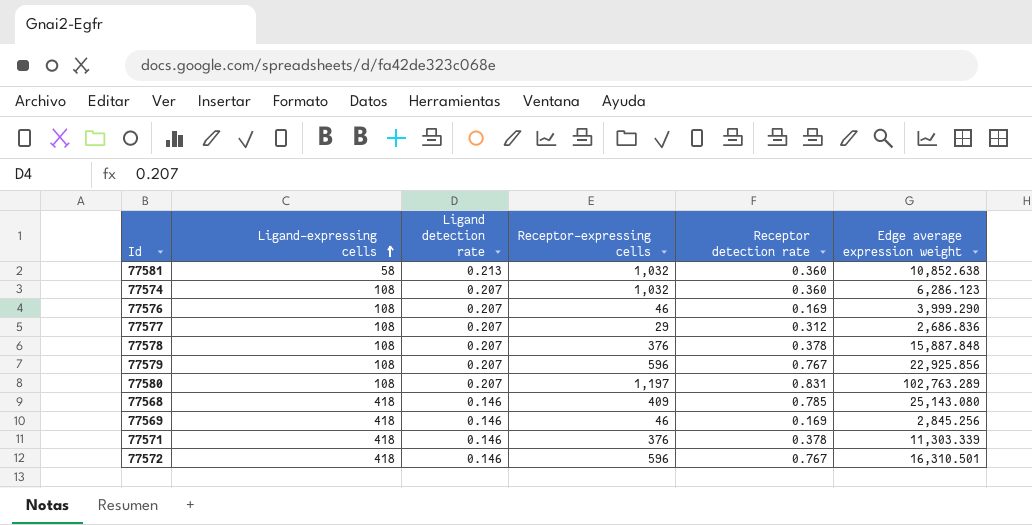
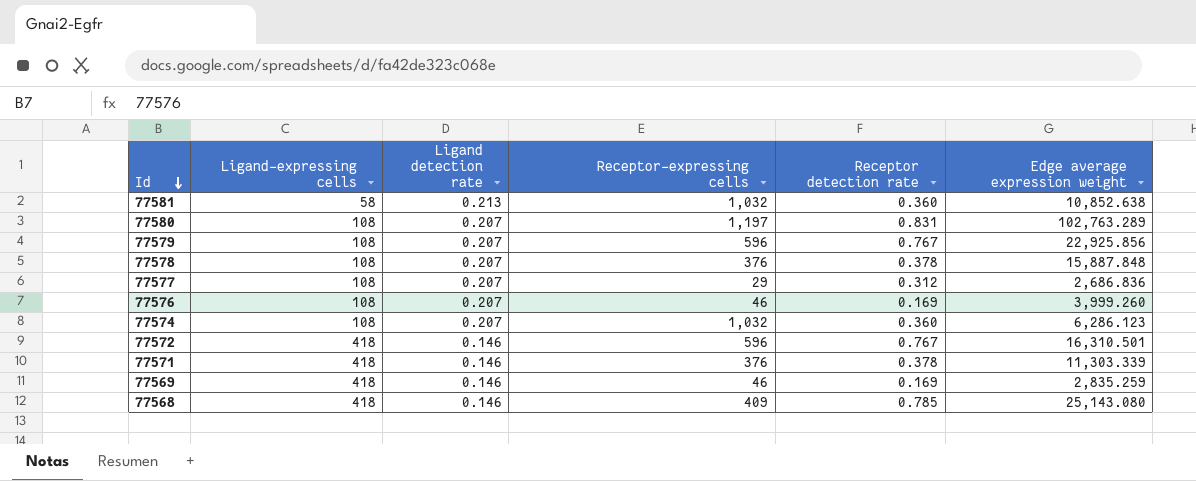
row order: Ligand-expressing cells ascending -> Id descending
77576 | Edge average expression weight: 3,999.290 -> 3,999.260
77569 | Edge average expression weight: 2,845.256 -> 2,835.259

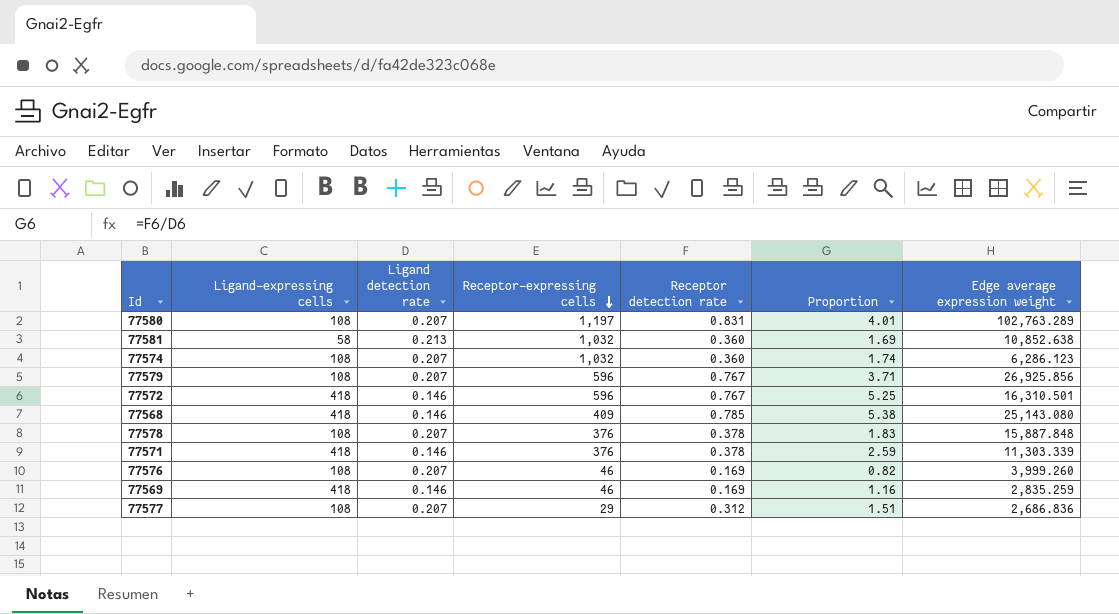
row order: Id descending -> Receptor-expressing cells descending
column Proportion | formula: none -> [Receptor detection rate] / [Ligand detection rate]
77579 | Edge average expression weight: 22,925.856 -> 26,925.856

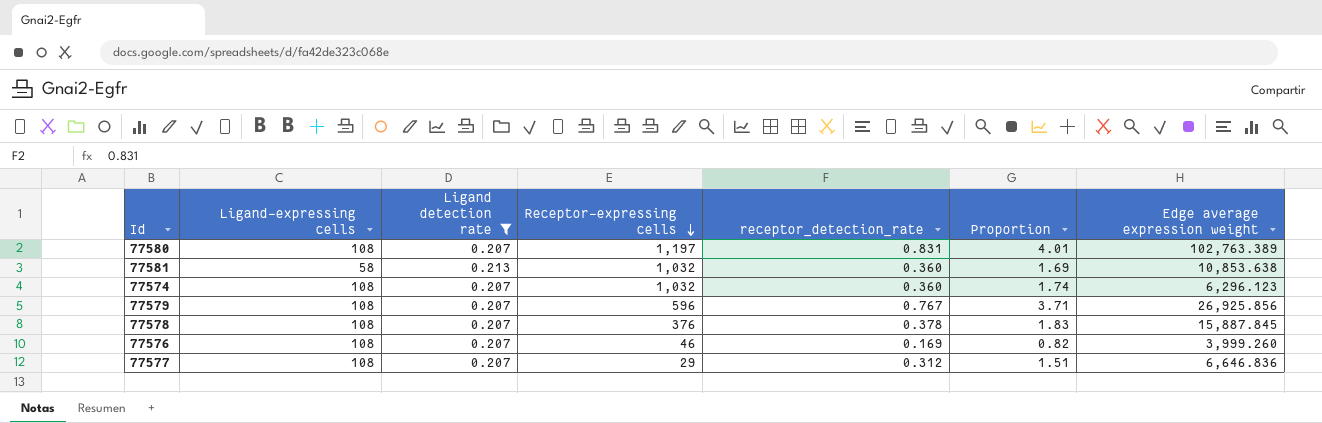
filter: none -> Ligand detection rate != 0.146
column name: Receptor detection rate -> receptor_detection_rate
77580 | Edge average expression weight: 102,763.289 -> 102,763.389
77581 | Edge average expression weight: 10,852.638 -> 10,853.638
77574 | Edge average expression weight: 6,286.123 -> 6,296.123
77578 | Edge average expression weight: 15,887.848 -> 15,887.845
77577 | Edge average expression weight: 2,686.836 -> 6,646.836

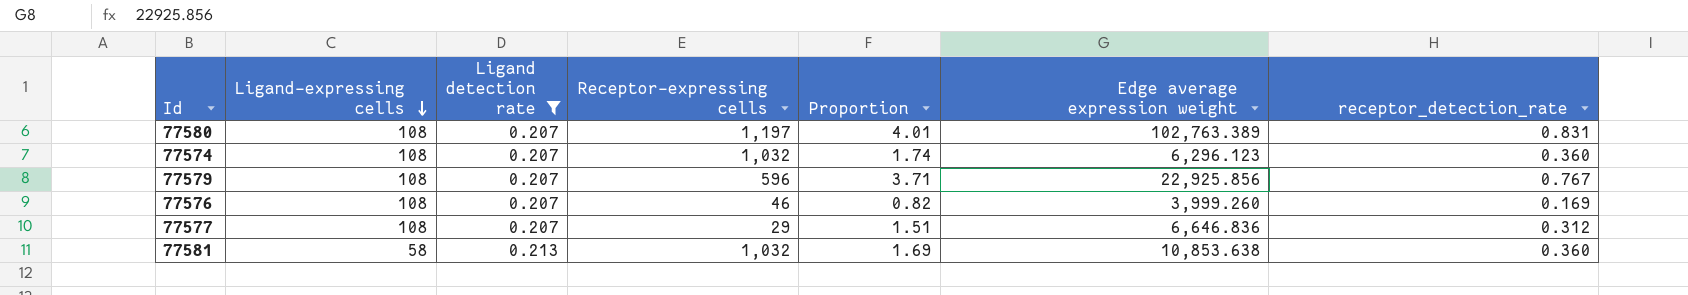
row order: Receptor-expressing cells descending -> Ligand-expressing cells descending
column receptor_detection_rate | position: 5 -> 7
row 77578: 108 | 0.207 | 376 | 0.378 | 1.83 | 15,887.845 -> none
77579 | Edge average expression weight: 26,925.856 -> 22,925.856

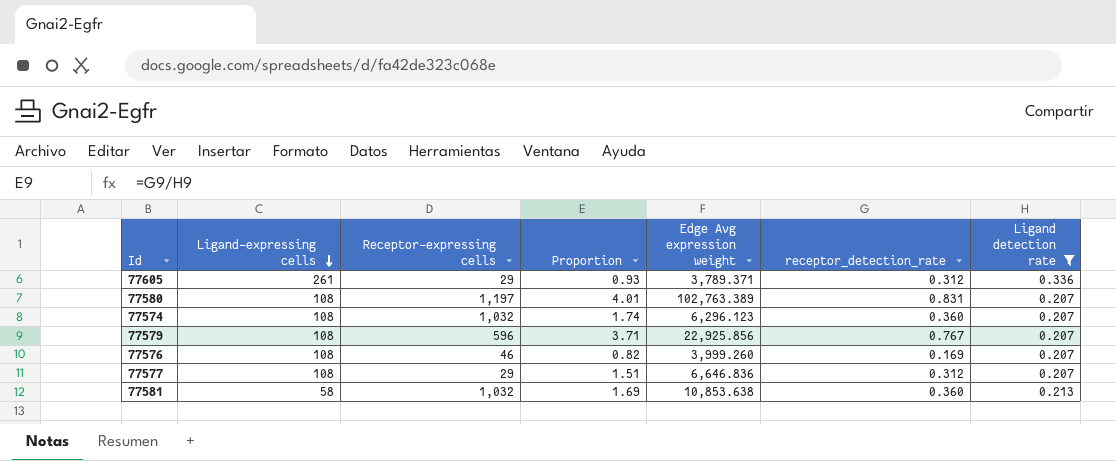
column name: Edge average expression weight -> Edge Avg expression weight
column Ligand detection rate | position: 3 -> 7
row 77605: none -> 261 | 29 | 0.93 | 3,789.371 | 0.312 | 0.336

